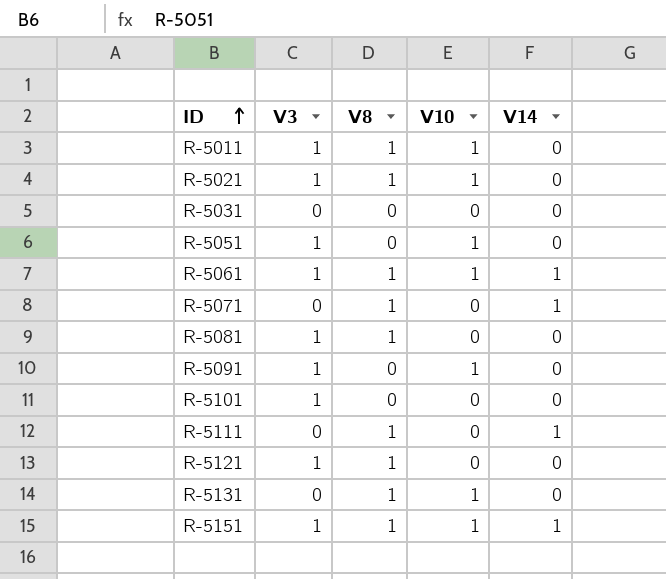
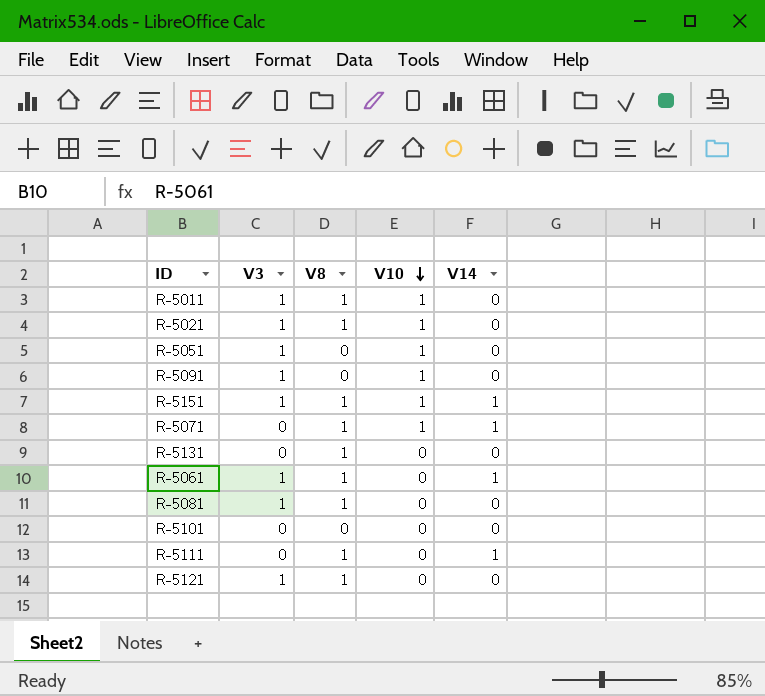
row order: ID ascending -> V10 descending
row R-5031: 0 | 0 | 0 | 0 -> none
R-5071 | V10: 0 -> 1
R-5131 | V10: 1 -> 0
R-5061 | V10: 1 -> 0
R-5101 | V3: 1 -> 0

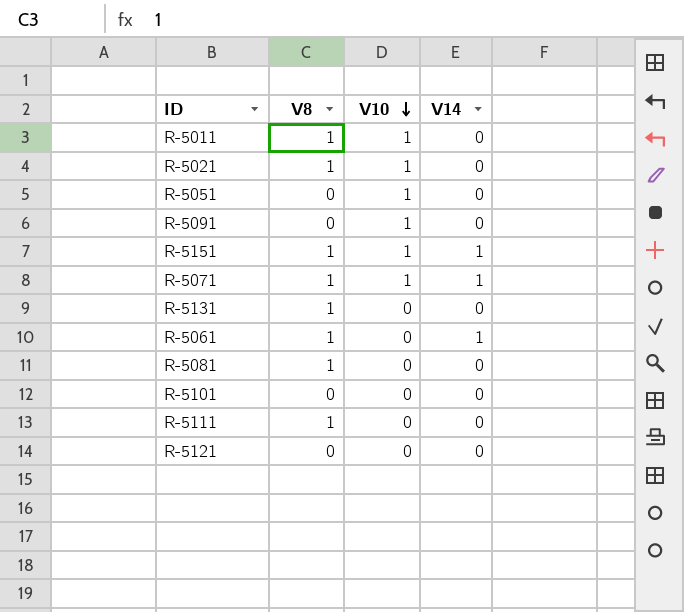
column V3 | position: 2 -> none
R-5111 | V14: 1 -> 0
R-5121 | V8: 1 -> 0

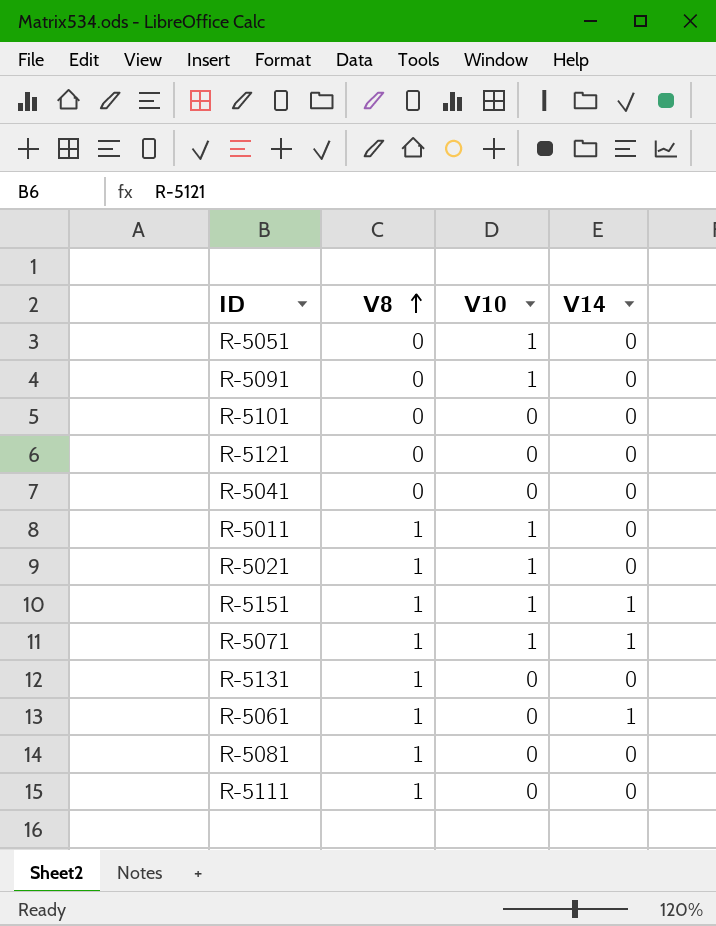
row order: V10 descending -> V8 ascending
row R-5041: none -> 0 | 0 | 0

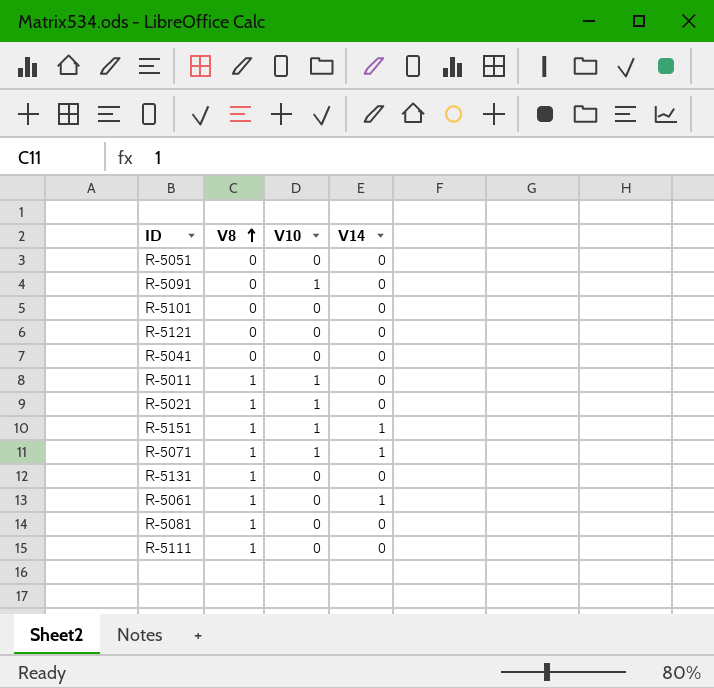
R-5051 | V10: 1 -> 0

